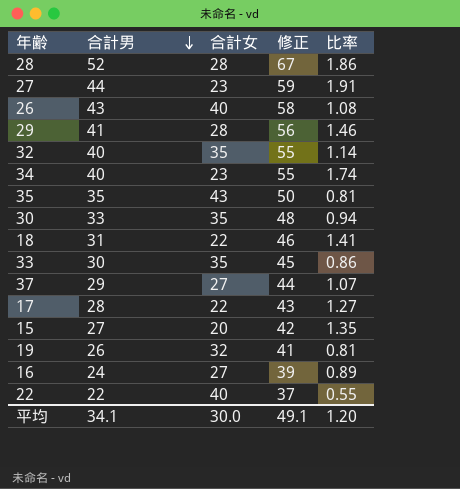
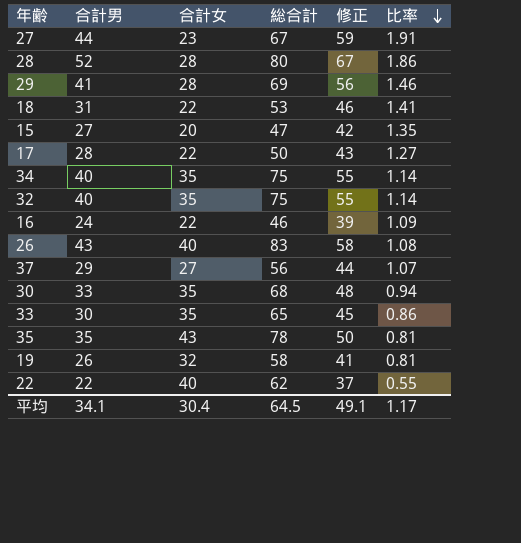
row order: 合計男 descending -> 比率 descending
column 総合計 | formula: none -> [合計男] + [合計女]
34 | 合計女: 23 -> 35
34 | 比率: 1.74 -> 1.14
16 | 合計女: 27 -> 22
16 | 比率: 0.89 -> 1.09
平均 | 合計女: 30.0 -> 30.4
平均 | 比率: 1.20 -> 1.17

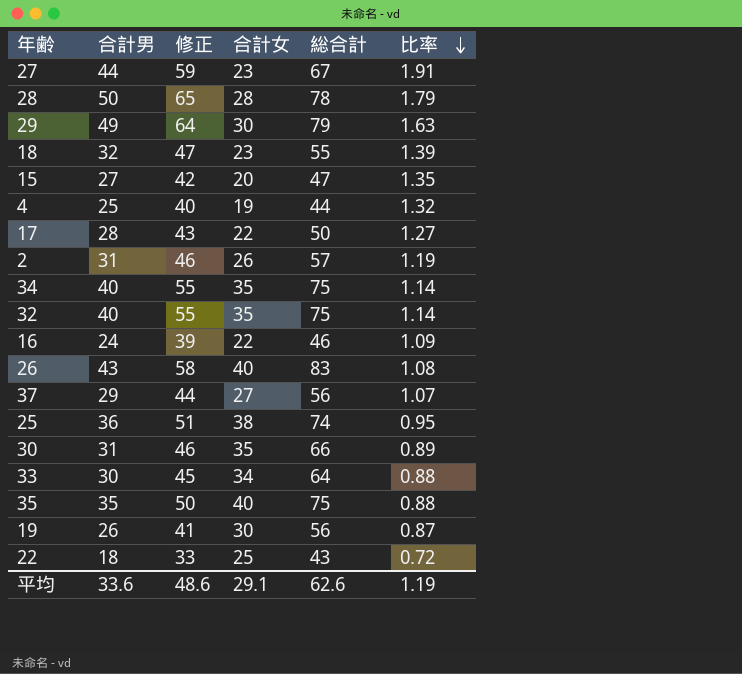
column 修正 | position: 5 -> 3
28 | 合計男: 52 -> 50
28 | 修正: 67 -> 65
28 | 総合計: 80 -> 78
28 | 比率: 1.86 -> 1.79
29 | 合計男: 41 -> 49
29 | 修正: 56 -> 64
29 | 合計女: 28 -> 30
29 | 総合計: 69 -> 79
29 | 比率: 1.46 -> 1.63
18 | 合計男: 31 -> 32
18 | 修正: 46 -> 47
18 | 合計女: 22 -> 23
18 | 総合計: 53 -> 55
18 | 比率: 1.41 -> 1.39
row 4: none -> 25 | 40 | 19 | 44 | 1.32
row 2: none -> 31 | 46 | 26 | 57 | 1.19
row 25: none -> 36 | 51 | 38 | 74 | 0.95
30 | 合計男: 33 -> 31
30 | 修正: 48 -> 46
30 | 総合計: 68 -> 66
30 | 比率: 0.94 -> 0.89
33 | 合計女: 35 -> 34
33 | 総合計: 65 -> 64
33 | 比率: 0.86 -> 0.88
35 | 合計女: 43 -> 40
35 | 総合計: 78 -> 75
35 | 比率: 0.81 -> 0.88
19 | 合計女: 32 -> 30
19 | 総合計: 58 -> 56
19 | 比率: 0.81 -> 0.87
22 | 合計男: 22 -> 18
22 | 修正: 37 -> 33
22 | 合計女: 40 -> 25
22 | 総合計: 62 -> 43
22 | 比率: 0.55 -> 0.72
平均 | 合計男: 34.1 -> 33.6
平均 | 修正: 49.1 -> 48.6
平均 | 合計女: 30.4 -> 29.1
平均 | 総合計: 64.5 -> 62.6
平均 | 比率: 1.17 -> 1.19

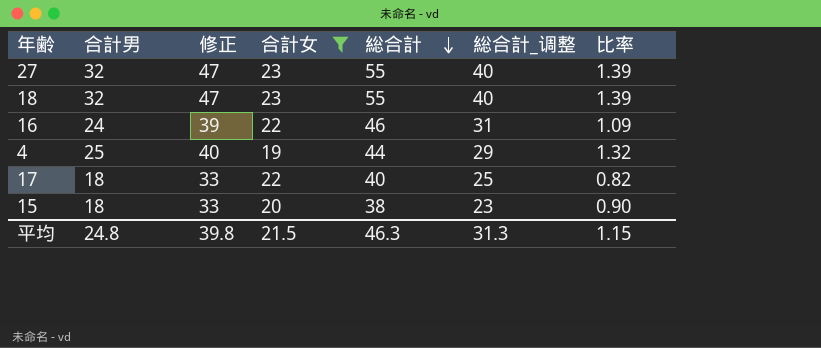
filter: none -> 合計女 <= 23
row order: 比率 descending -> 総合計 descending
column 総合計_调整 | formula: none -> [総合計] - 15
27 | 合計男: 44 -> 32
27 | 修正: 59 -> 47
27 | 総合計: 67 -> 55
27 | 比率: 1.91 -> 1.39
17 | 合計男: 28 -> 18
17 | 修正: 43 -> 33
17 | 総合計: 50 -> 40
17 | 比率: 1.27 -> 0.82
15 | 合計男: 27 -> 18
15 | 修正: 42 -> 33
15 | 総合計: 47 -> 38
15 | 比率: 1.35 -> 0.90
平均 | 合計男: 33.6 -> 24.8
平均 | 修正: 48.6 -> 39.8
平均 | 合計女: 29.1 -> 21.5
平均 | 総合計: 62.6 -> 46.3
平均 | 比率: 1.19 -> 1.15

